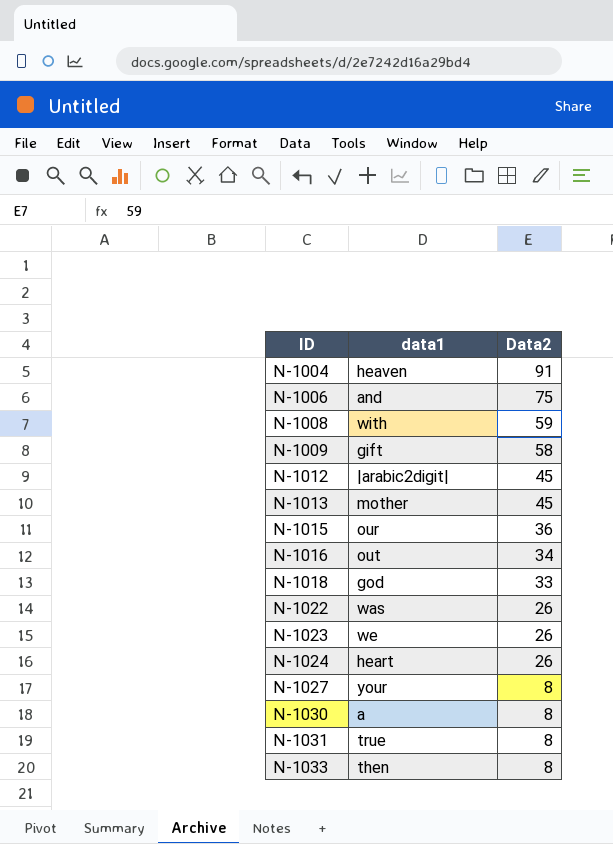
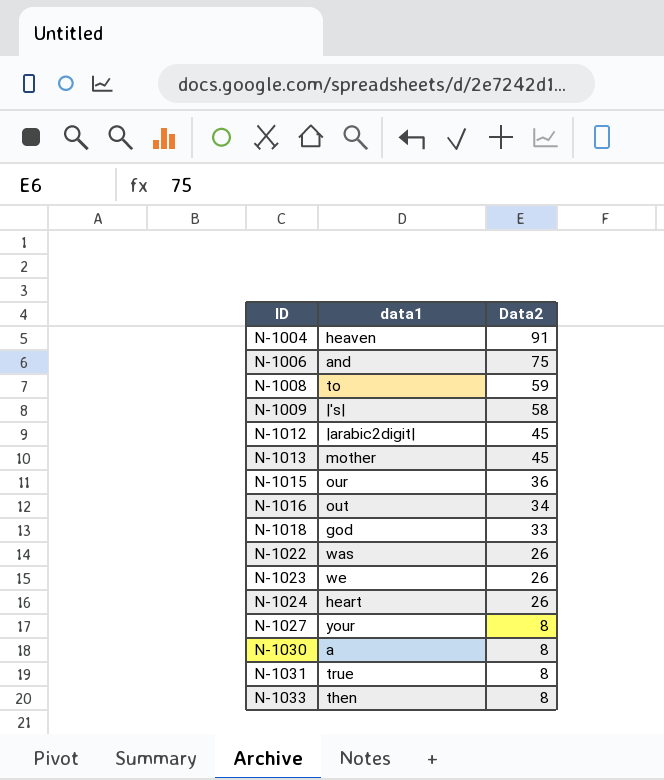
N-1008 | data1: with -> to
N-1009 | data1: gift -> |'s|

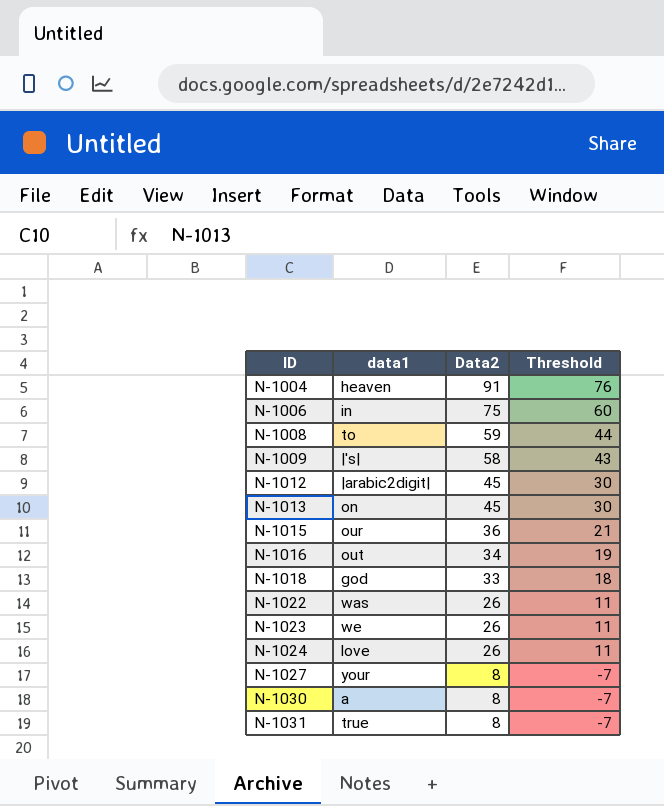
column Threshold | formula: none -> [Data2] - 15
row N-1033: then | 8 -> none
N-1006 | data1: and -> in
N-1013 | data1: mother -> on
N-1024 | data1: heart -> love

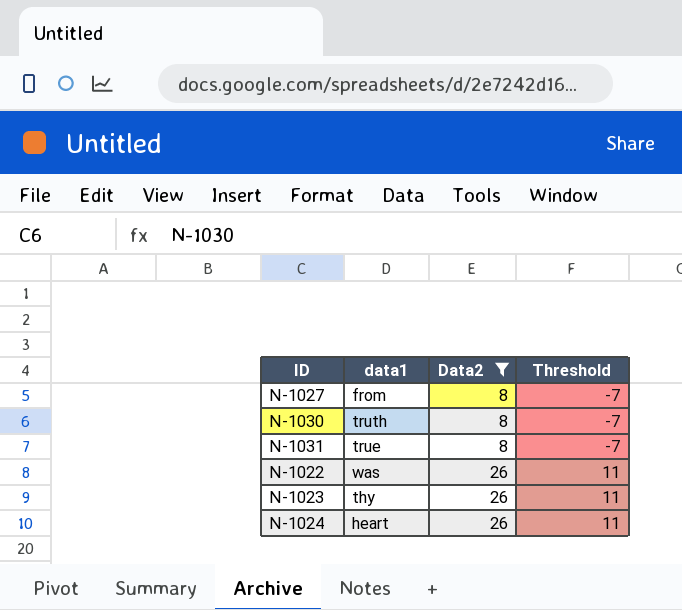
filter: none -> Data2 <= 26
row order: ID ascending -> Data2 ascending
N-1027 | data1: your -> from
N-1030 | data1: a -> truth
N-1023 | data1: we -> thy
N-1024 | data1: love -> heart

